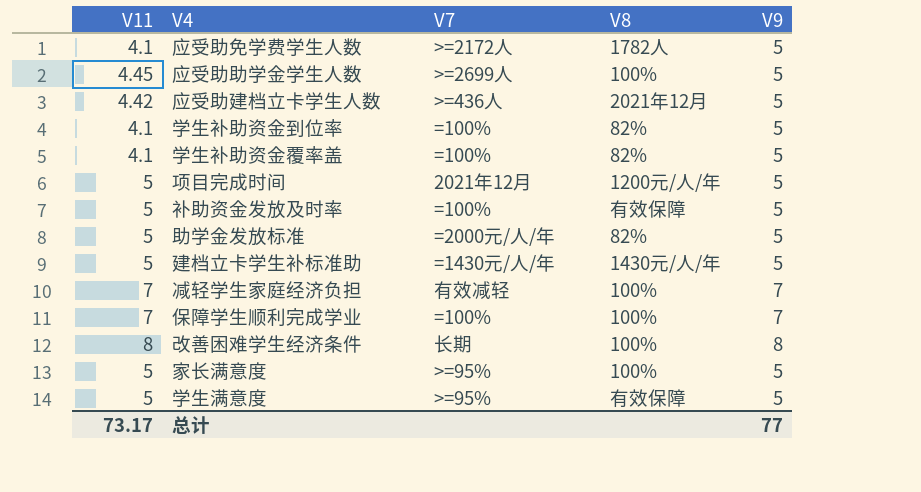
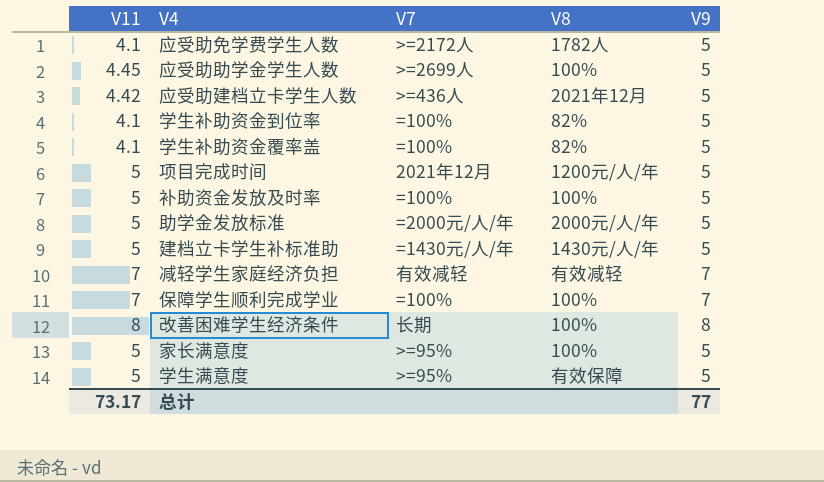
补助资金发放及时率 | V8: 有效保障 -> 100%
助学金发放标准 | V8: 82% -> 2000元/人/年
减轻学生家庭经济负担 | V8: 100% -> 有效减轻

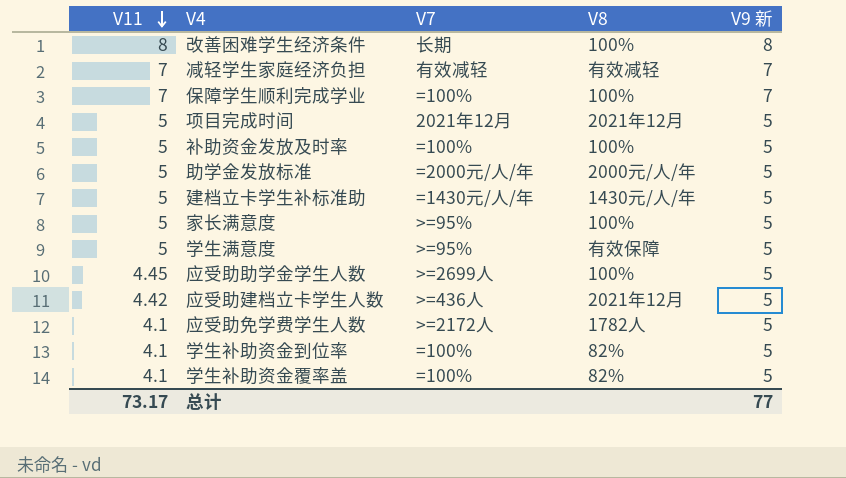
row order: none -> V11 descending
column name: V9 -> V9 新
项目完成时间 | V8: 1200元/人/年 -> 2021年12月

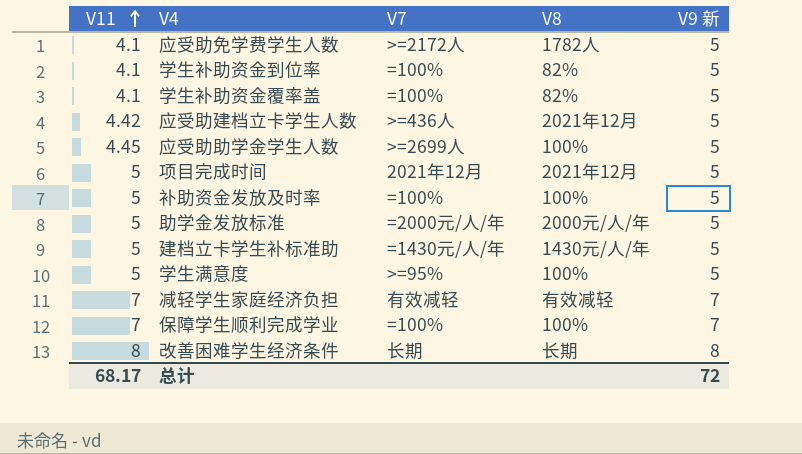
row order: V11 descending -> V11 ascending
row 家长满意度: 5 | >=95% | 100% | 5 -> none
学生满意度 | V8: 有效保障 -> 100%
改善困难学生经济条件 | V8: 100% -> 长期
总计 | V11: 73.17 -> 68.17
总计 | V9 新: 77 -> 72

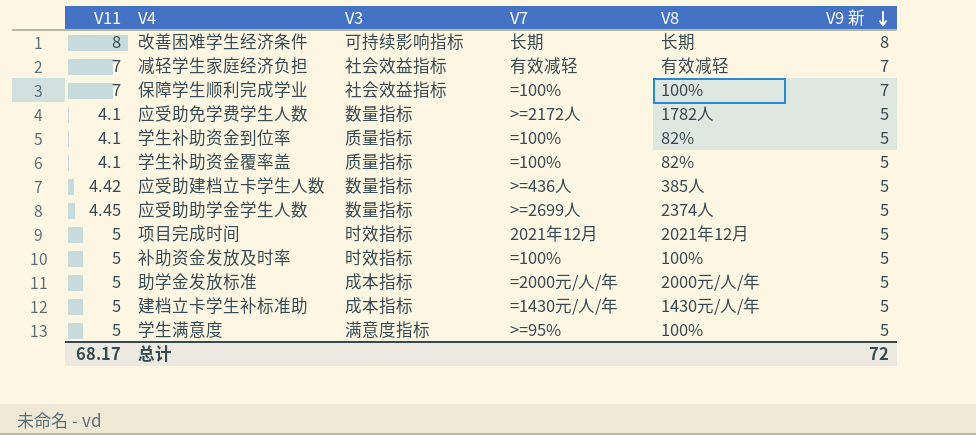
row order: V11 ascending -> V9 新 descending
column V3 | position: none -> 3
应受助建档立卡学生人数 | V8: 2021年12月 -> 385人
应受助助学金学生人数 | V8: 100% -> 2374人

